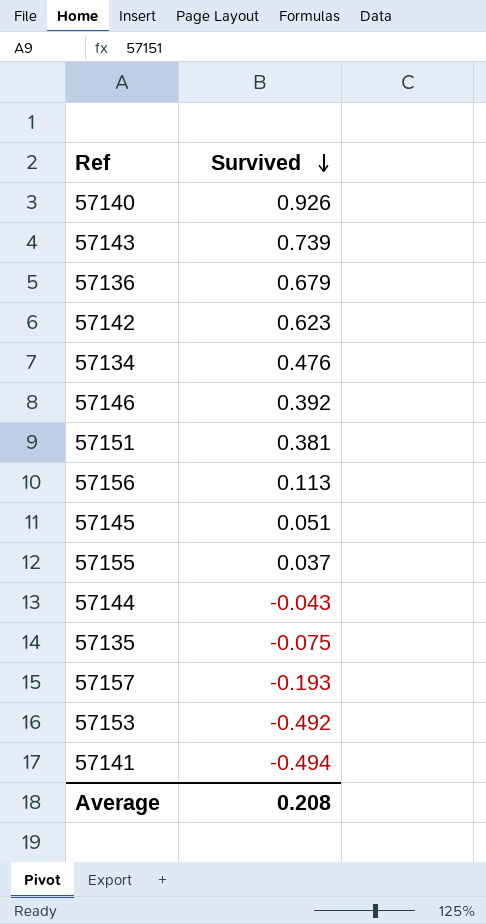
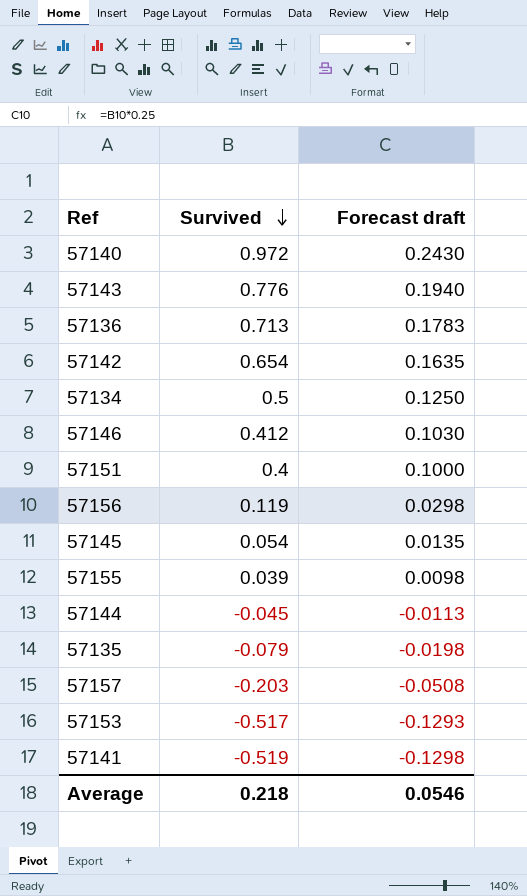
column Forecast draft | formula: none -> [Survived] * 0.25
57140 | Survived: 0.926 -> 0.972
57143 | Survived: 0.739 -> 0.776
57136 | Survived: 0.679 -> 0.713
57142 | Survived: 0.623 -> 0.654
57134 | Survived: 0.476 -> 0.5
57146 | Survived: 0.392 -> 0.412
57151 | Survived: 0.381 -> 0.4
57156 | Survived: 0.113 -> 0.119
57145 | Survived: 0.051 -> 0.054
57155 | Survived: 0.037 -> 0.039
57144 | Survived: -0.043 -> -0.045
57135 | Survived: -0.075 -> -0.079
57157 | Survived: -0.193 -> -0.203
57153 | Survived: -0.492 -> -0.517
57141 | Survived: -0.494 -> -0.519
Average | Survived: 0.208 -> 0.218

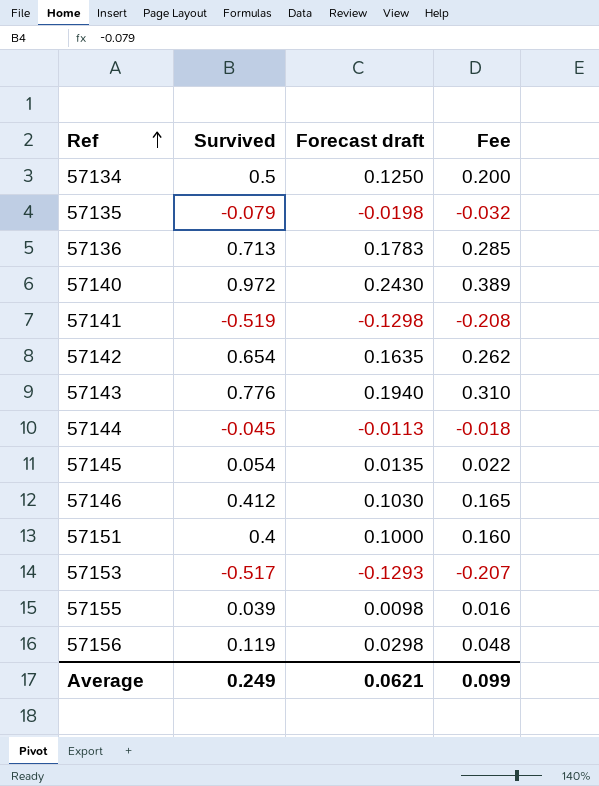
row order: Survived descending -> Ref ascending
column Fee | formula: none -> [Survived] * 0.4
row 57157: -0.203 | -0.0508 -> none
Average | Survived: 0.218 -> 0.249
Average | Forecast draft: 0.0546 -> 0.0621

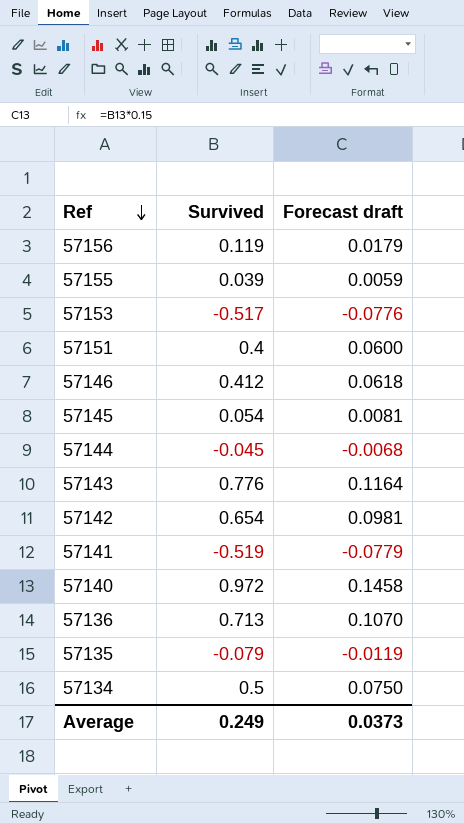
row order: Ref ascending -> Ref descending
column Fee | formula: [Survived] * 0.4 -> none
column Forecast draft | formula: [Survived] * 0.25 -> [Survived] * 0.15
Average | Forecast draft: 0.0621 -> 0.0373

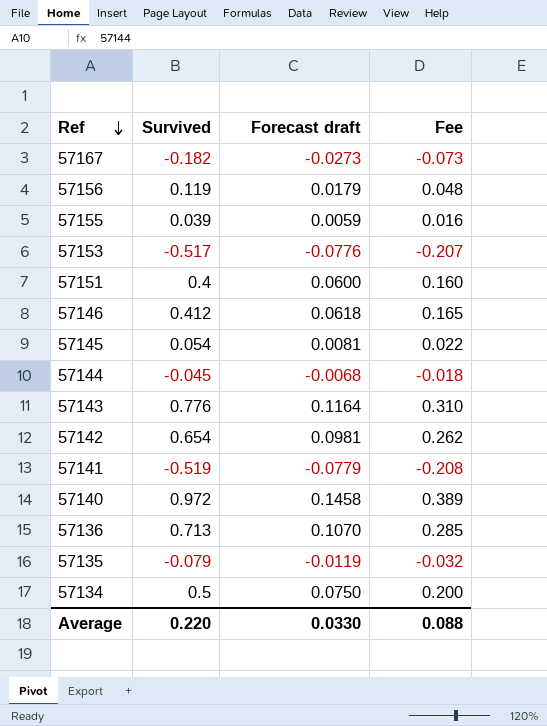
column Fee | formula: none -> [Survived] * 0.4
row 57167: none -> -0.182 | -0.0273 | -0.073
Average | Survived: 0.249 -> 0.220
Average | Forecast draft: 0.0373 -> 0.0330

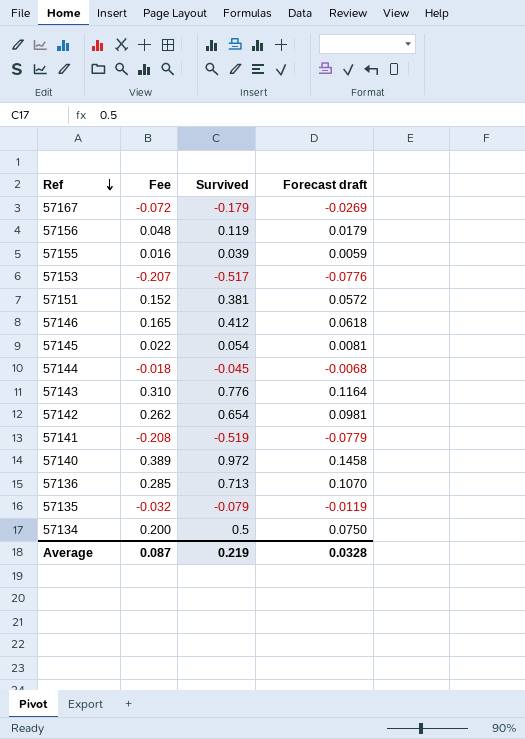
column Fee | position: 4 -> 2
57167 | Fee: -0.073 -> -0.072
57167 | Survived: -0.182 -> -0.179
57167 | Forecast draft: -0.0273 -> -0.0269
57151 | Fee: 0.160 -> 0.152
57151 | Survived: 0.4 -> 0.381
57151 | Forecast draft: 0.0600 -> 0.0572
Average | Fee: 0.088 -> 0.087
Average | Survived: 0.220 -> 0.219
Average | Forecast draft: 0.0330 -> 0.0328

